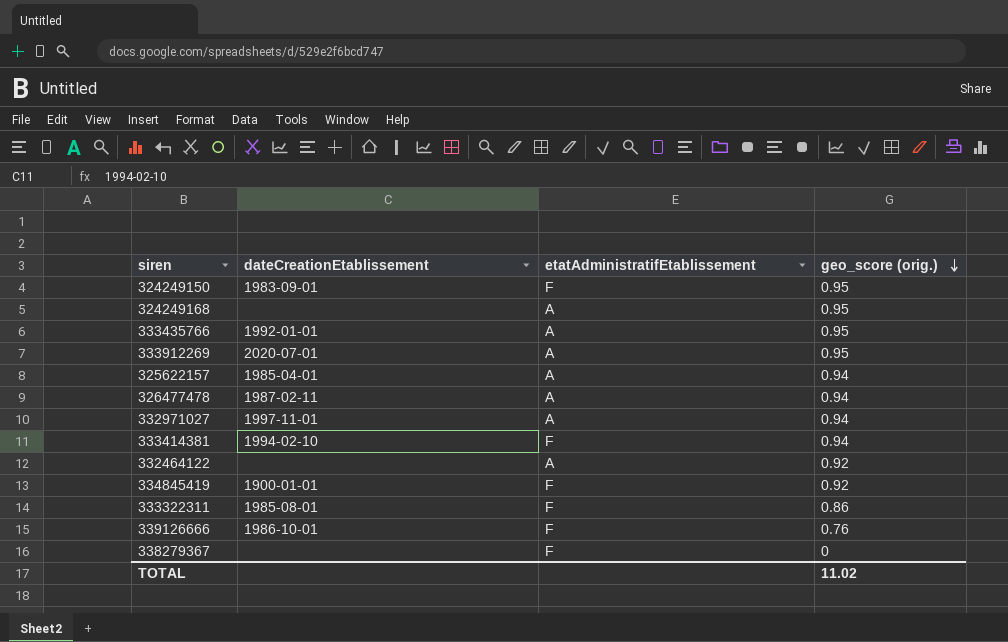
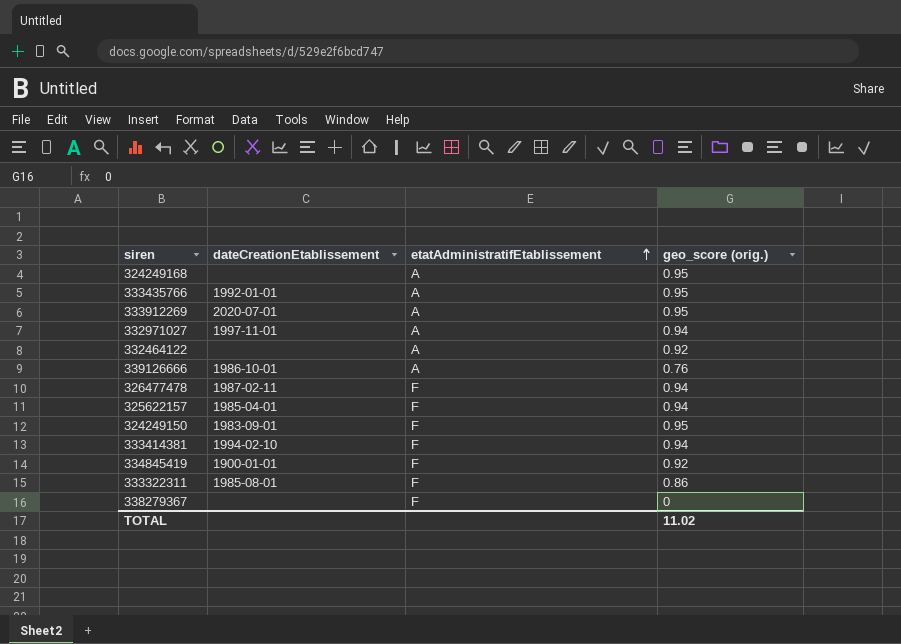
row order: geo_score (orig.) descending -> etatAdministratifEtablissement ascending
339126666 | etatAdministratifEtablissement: F -> A
326477478 | etatAdministratifEtablissement: A -> F
325622157 | etatAdministratifEtablissement: A -> F

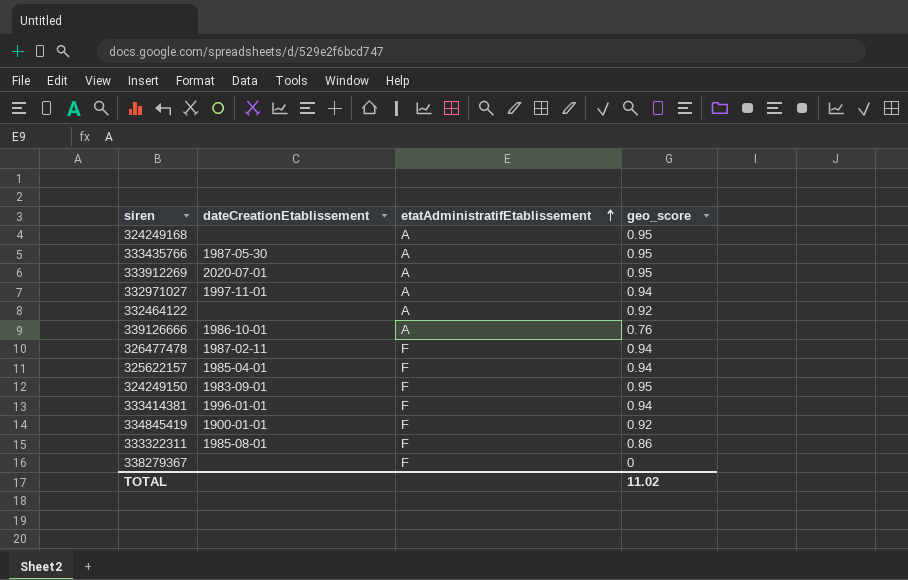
column name: geo_score (orig.) -> geo_score
333435766 | dateCreationEtablissement: 1992-01-01 -> 1987-05-30
333414381 | dateCreationEtablissement: 1994-02-10 -> 1996-01-01

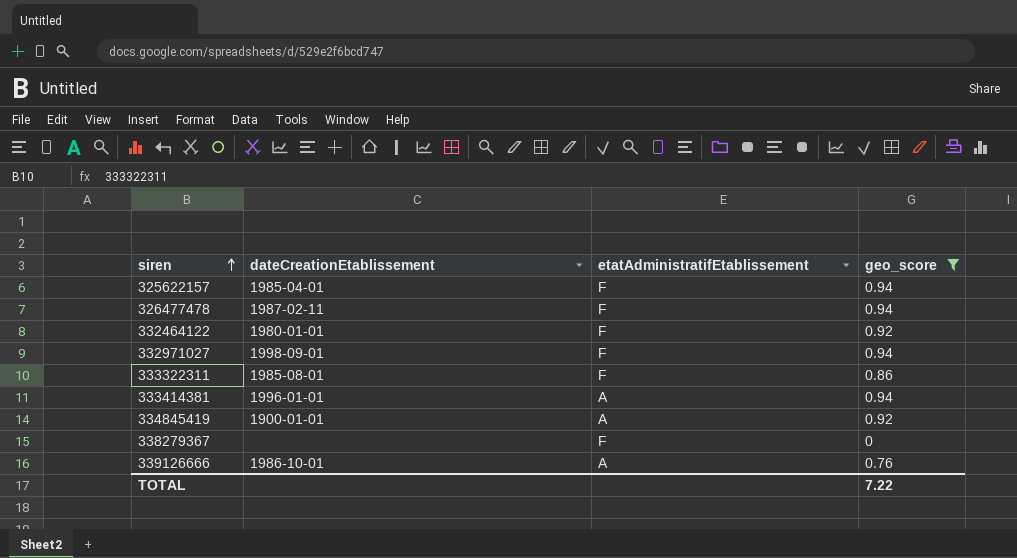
filter: none -> geo_score != 0.95
row order: etatAdministratifEtablissement ascending -> siren ascending
332464122 | dateCreationEtablissement: none -> 1980-01-01
332464122 | etatAdministratifEtablissement: A -> F
332971027 | dateCreationEtablissement: 1997-11-01 -> 1998-09-01
332971027 | etatAdministratifEtablissement: A -> F
333414381 | etatAdministratifEtablissement: F -> A
334845419 | etatAdministratifEtablissement: F -> A
TOTAL | geo_score: 11.02 -> 7.22

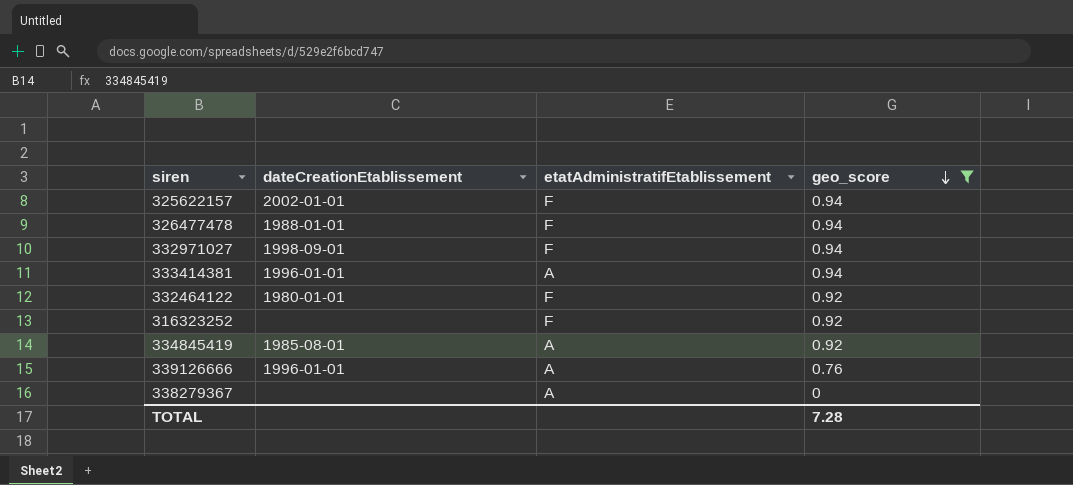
row order: siren ascending -> geo_score descending
row 333322311: 1985-08-01 | F | 0.86 -> none
325622157 | dateCreationEtablissement: 1985-04-01 -> 2002-01-01
326477478 | dateCreationEtablissement: 1987-02-11 -> 1988-01-01
row 316323252: none -> none | F | 0.92
334845419 | dateCreationEtablissement: 1900-01-01 -> 1985-08-01
339126666 | dateCreationEtablissement: 1986-10-01 -> 1996-01-01
338279367 | etatAdministratifEtablissement: F -> A
TOTAL | geo_score: 7.22 -> 7.28

